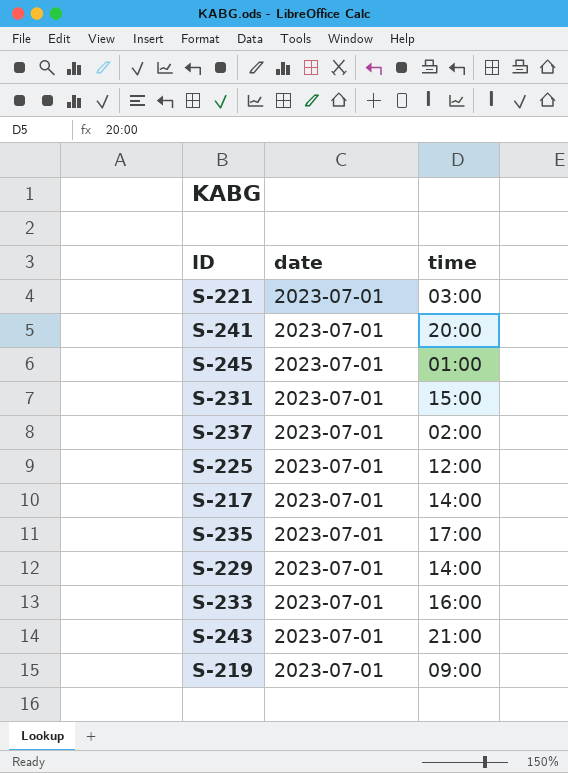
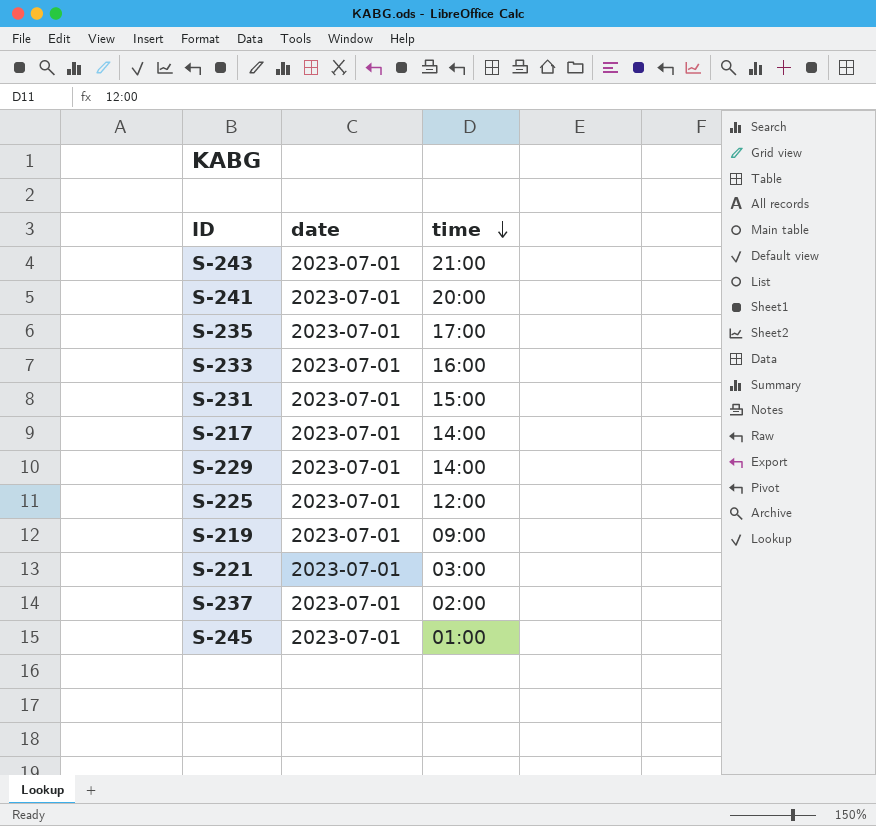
row order: none -> time descending

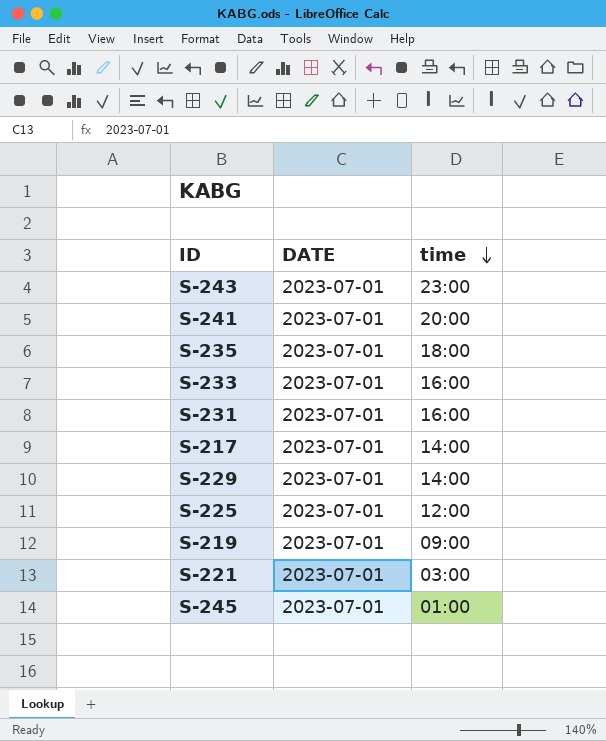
column name: date -> DATE
row S-237: 2023-07-01 | 02:00 -> none
S-243 | time: 21:00 -> 23:00
S-235 | time: 17:00 -> 18:00
S-231 | time: 15:00 -> 16:00

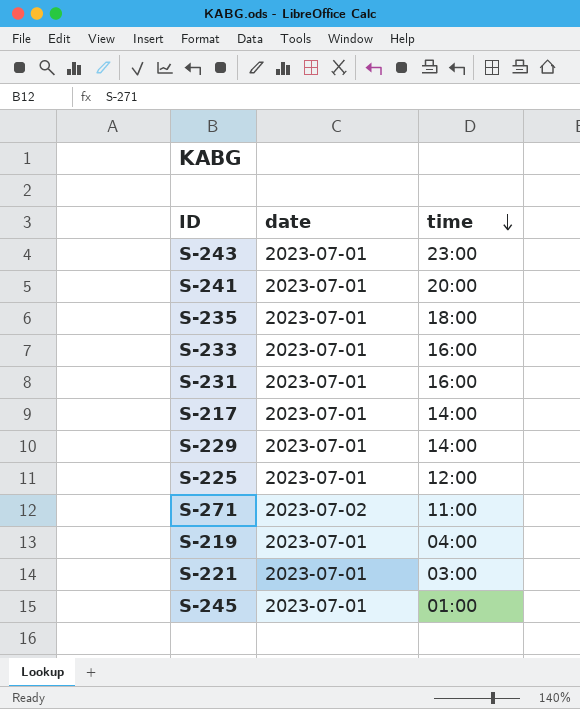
column name: DATE -> date
row S-271: none -> 2023-07-02 | 11:00
S-219 | time: 09:00 -> 04:00

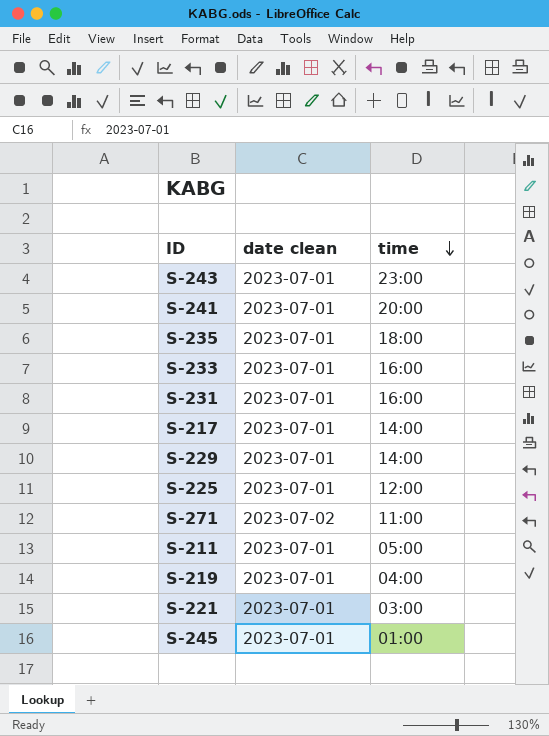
column name: date -> date clean
row S-211: none -> 2023-07-01 | 05:00

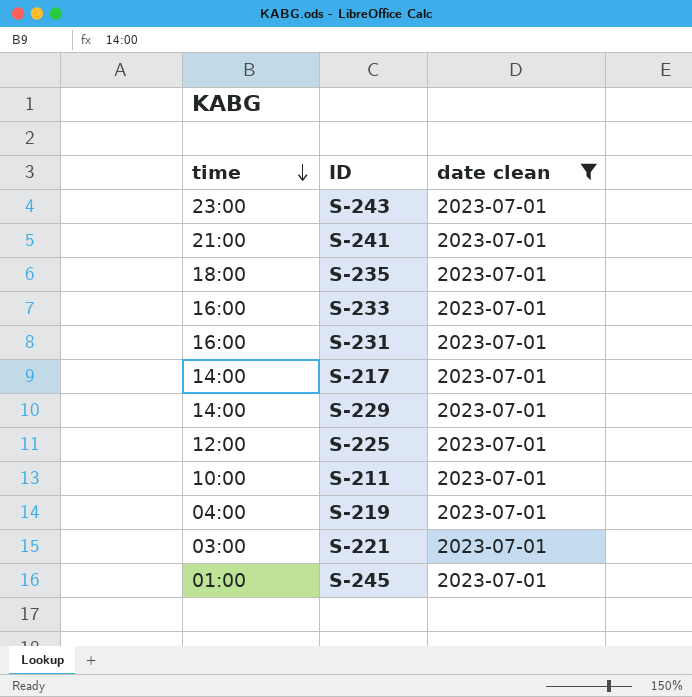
filter: none -> date clean = 2023-07-01
column time | position: 3 -> 1
S-241 | time: 20:00 -> 21:00
S-211 | time: 05:00 -> 10:00

